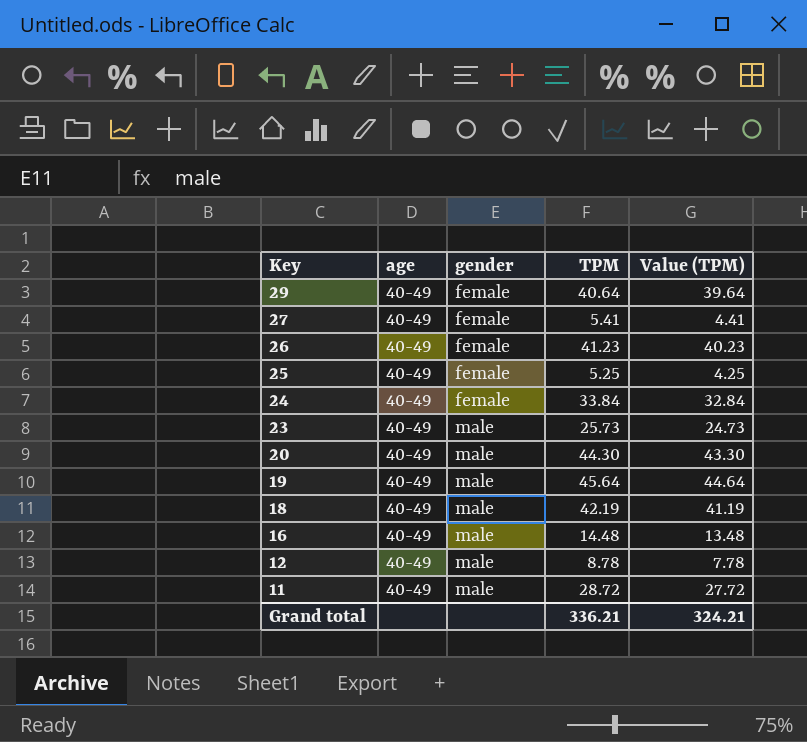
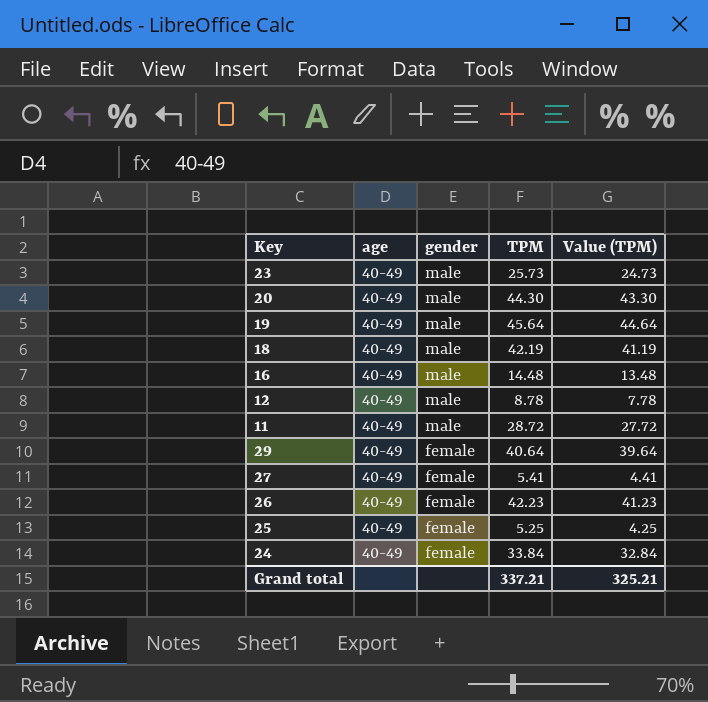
row order: Key descending -> gender descending
26 | TPM: 41.23 -> 42.23
26 | Value (TPM): 40.23 -> 41.23
Grand total | TPM: 336.21 -> 337.21
Grand total | Value (TPM): 324.21 -> 325.21

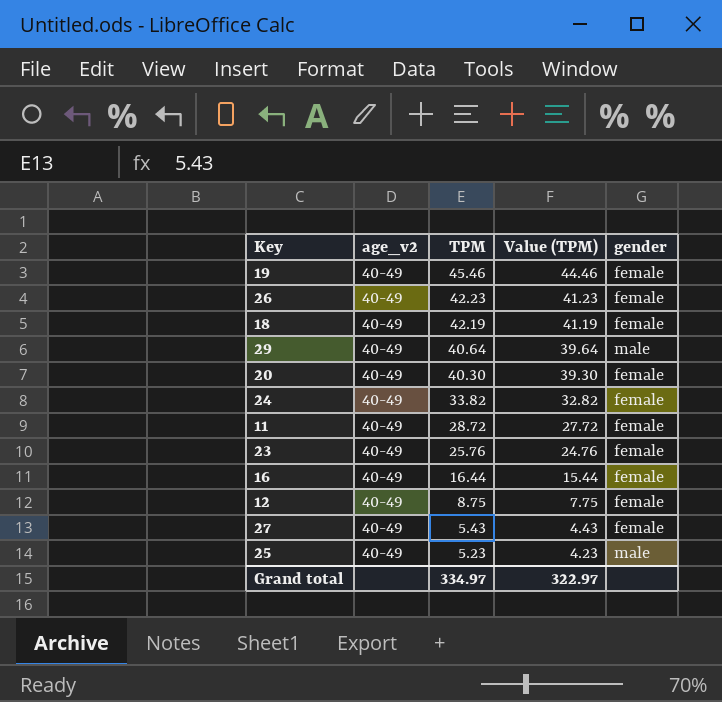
row order: gender descending -> TPM descending
column name: age -> age_v2
column gender | position: 3 -> 5
19 | TPM: 45.64 -> 45.46
19 | Value (TPM): 44.64 -> 44.46
19 | gender: male -> female
18 | gender: male -> female
29 | gender: female -> male
20 | TPM: 44.30 -> 40.30
20 | Value (TPM): 43.30 -> 39.30
20 | gender: male -> female
24 | TPM: 33.84 -> 33.82
24 | Value (TPM): 32.84 -> 32.82
11 | gender: male -> female
23 | TPM: 25.73 -> 25.76
23 | Value (TPM): 24.73 -> 24.76
23 | gender: male -> female
16 | TPM: 14.48 -> 16.44
16 | Value (TPM): 13.48 -> 15.44
16 | gender: male -> female
12 | TPM: 8.78 -> 8.75
12 | Value (TPM): 7.78 -> 7.75
12 | gender: male -> female
27 | TPM: 5.41 -> 5.43
27 | Value (TPM): 4.41 -> 4.43
25 | TPM: 5.25 -> 5.23
25 | Value (TPM): 4.25 -> 4.23
25 | gender: female -> male
Grand total | TPM: 337.21 -> 334.97
Grand total | Value (TPM): 325.21 -> 322.97

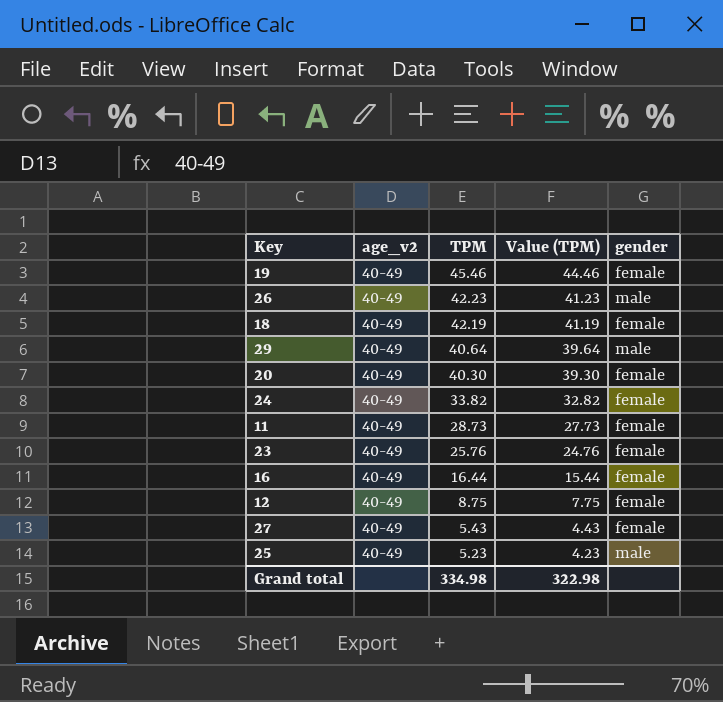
26 | gender: female -> male
11 | TPM: 28.72 -> 28.73
11 | Value (TPM): 27.72 -> 27.73
Grand total | TPM: 334.97 -> 334.98
Grand total | Value (TPM): 322.97 -> 322.98

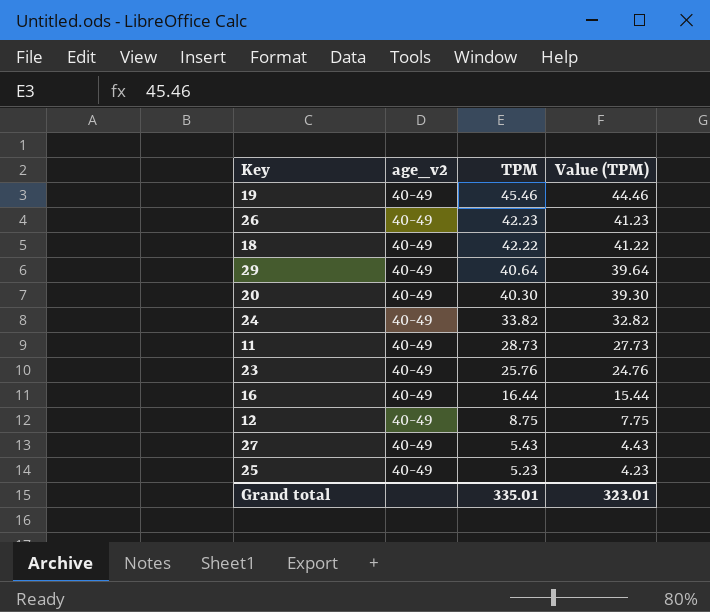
column gender | position: 5 -> none
18 | TPM: 42.19 -> 42.22
18 | Value (TPM): 41.19 -> 41.22
Grand total | TPM: 334.98 -> 335.01
Grand total | Value (TPM): 322.98 -> 323.01

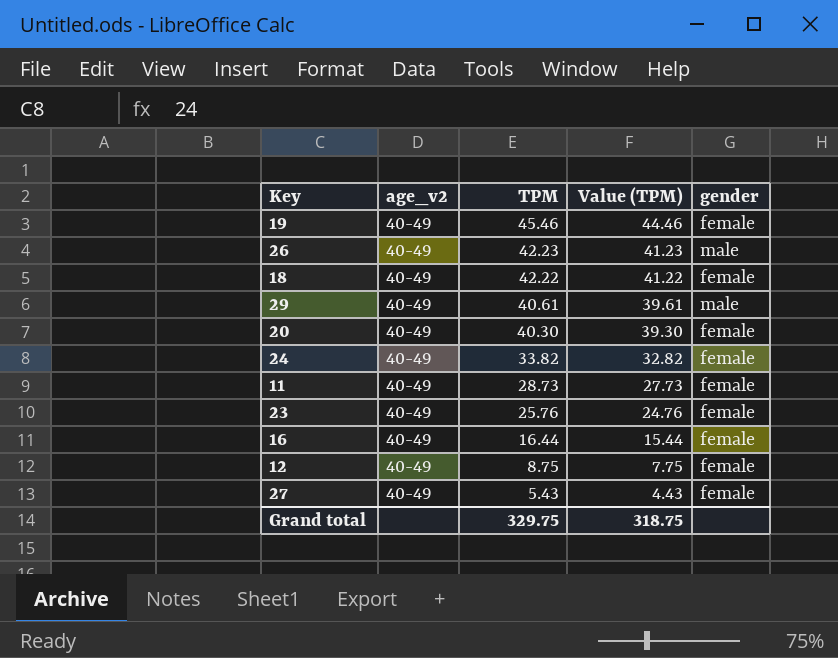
column gender | position: none -> 5
row 25: 40-49 | 5.23 | 4.23 -> none
29 | TPM: 40.64 -> 40.61
29 | Value (TPM): 39.64 -> 39.61
Grand total | TPM: 335.01 -> 329.75
Grand total | Value (TPM): 323.01 -> 318.75

